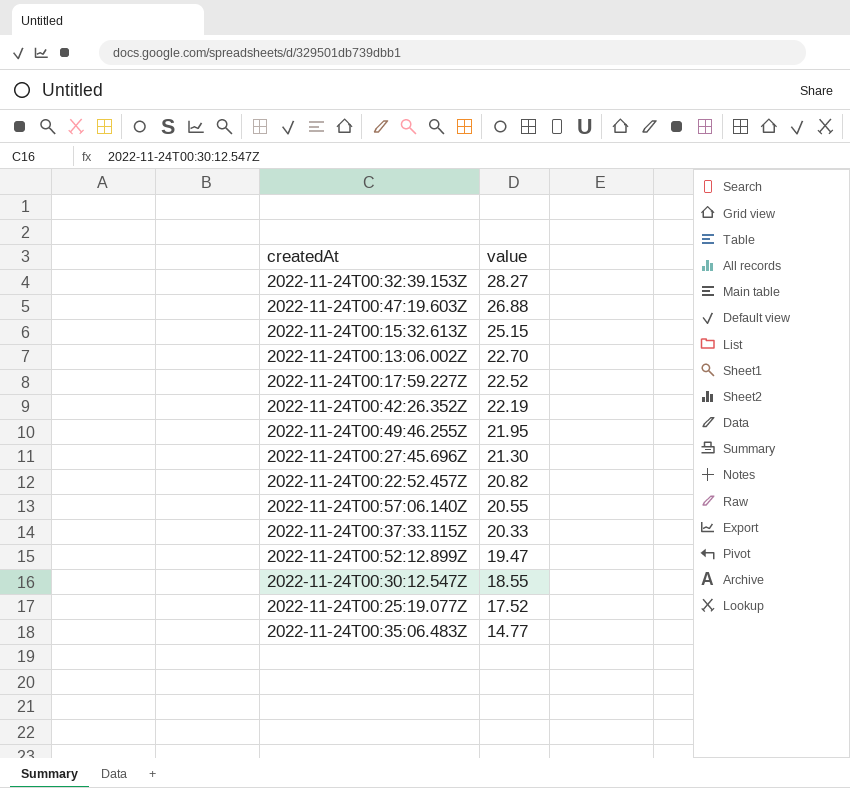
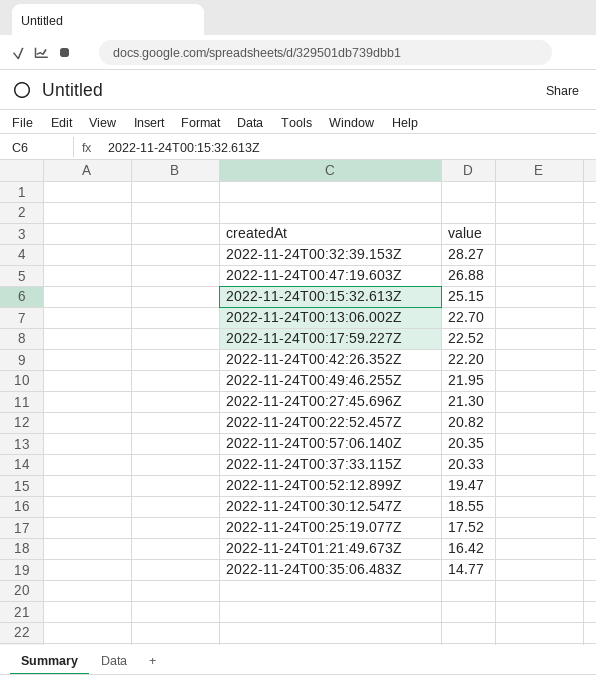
2022-11-24T00:42:26.352Z | value: 22.19 -> 22.20
2022-11-24T00:57:06.140Z | value: 20.55 -> 20.35
row 2022-11-24T01:21:49.673Z: none -> 16.42

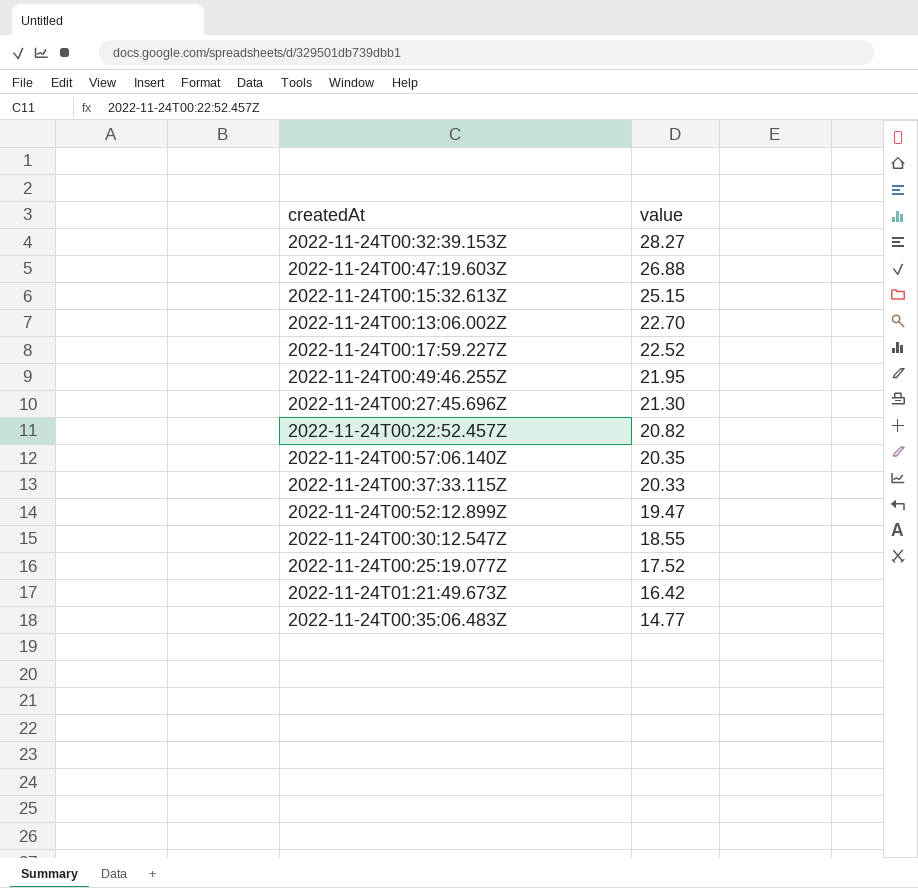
row 2022-11-24T00:42:26.352Z: 22.20 -> none

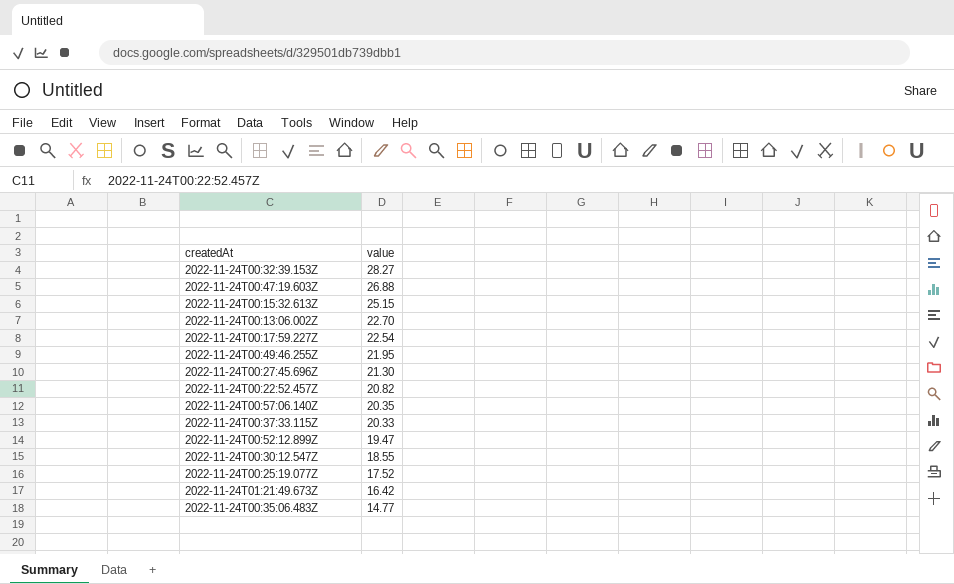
2022-11-24T00:17:59.227Z | value: 22.52 -> 22.54

